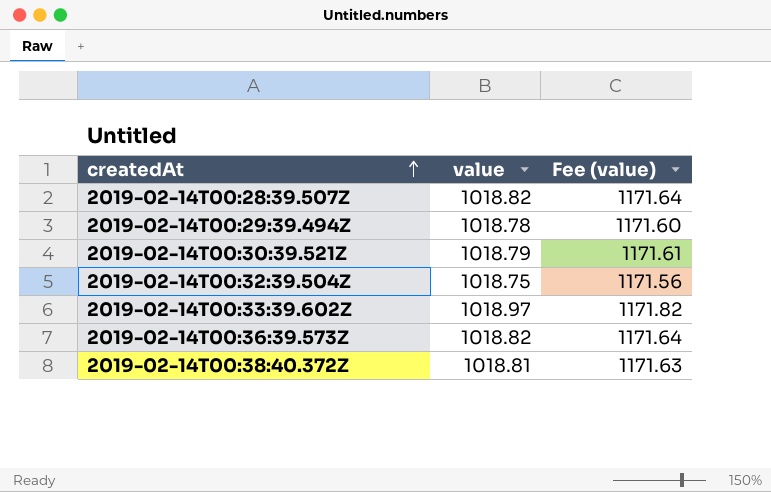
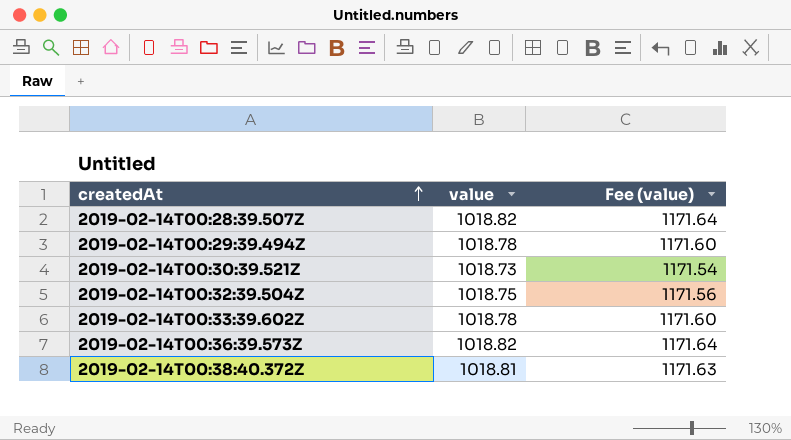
2019-02-14T00:30:39.521Z | value: 1018.79 -> 1018.73
2019-02-14T00:30:39.521Z | Fee (value): 1171.61 -> 1171.54
2019-02-14T00:33:39.602Z | value: 1018.97 -> 1018.78
2019-02-14T00:33:39.602Z | Fee (value): 1171.82 -> 1171.60

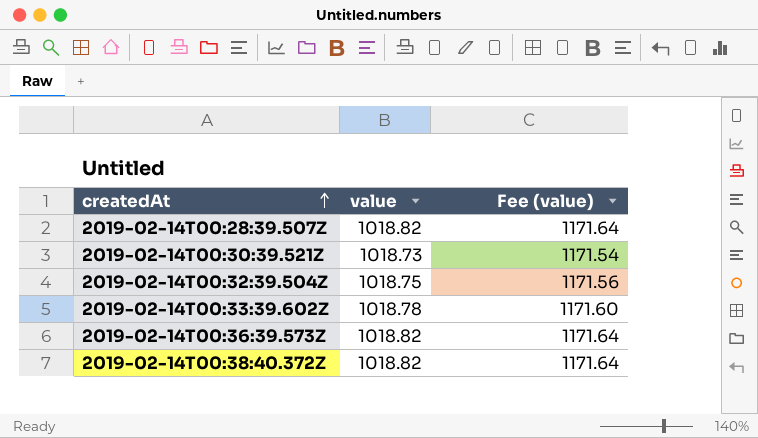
row 2019-02-14T00:29:39.494Z: 1018.78 | 1171.60 -> none
2019-02-14T00:38:40.372Z | value: 1018.81 -> 1018.82
2019-02-14T00:38:40.372Z | Fee (value): 1171.63 -> 1171.64

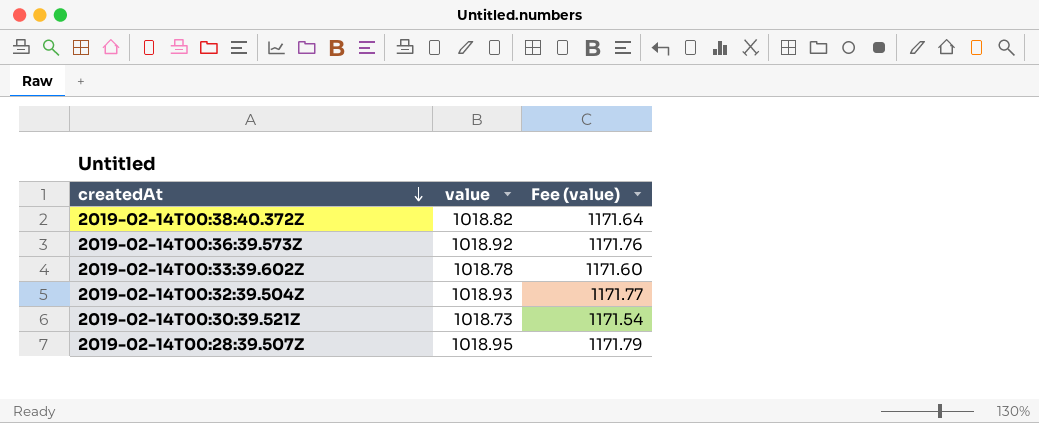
row order: createdAt ascending -> createdAt descending
2019-02-14T00:36:39.573Z | value: 1018.82 -> 1018.92
2019-02-14T00:36:39.573Z | Fee (value): 1171.64 -> 1171.76
2019-02-14T00:32:39.504Z | value: 1018.75 -> 1018.93
2019-02-14T00:32:39.504Z | Fee (value): 1171.56 -> 1171.77
2019-02-14T00:28:39.507Z | value: 1018.82 -> 1018.95
2019-02-14T00:28:39.507Z | Fee (value): 1171.64 -> 1171.79

